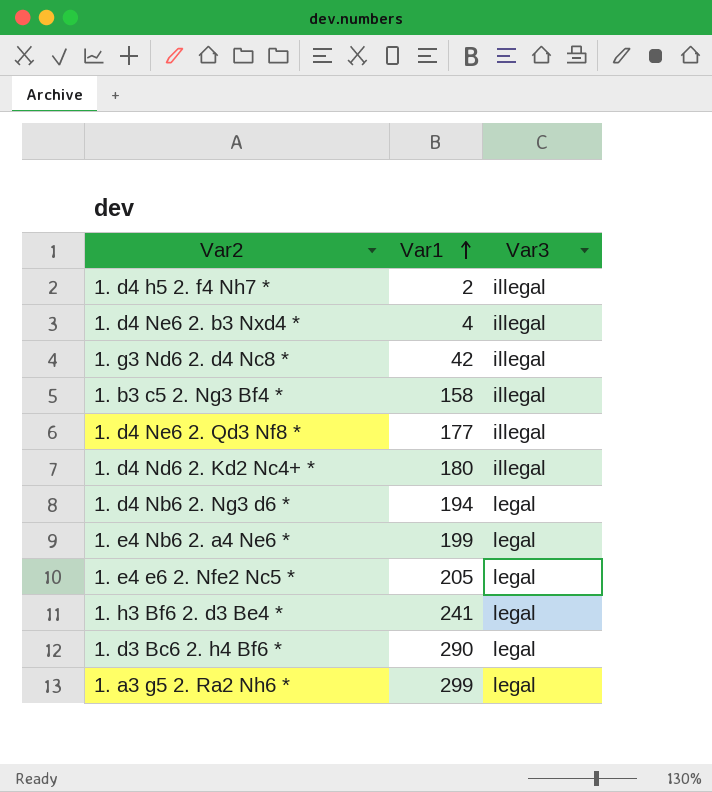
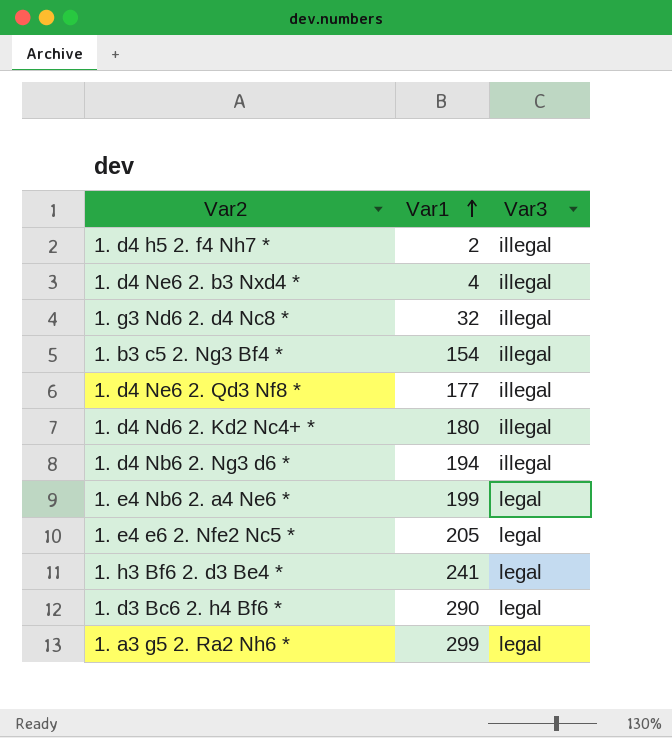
1. g3 Nd6 2. d4 Nc8 * | Var1: 42 -> 32
1. b3 c5 2. Ng3 Bf4 * | Var1: 158 -> 154
1. d4 Nb6 2. Ng3 d6 * | Var3: legal -> illegal

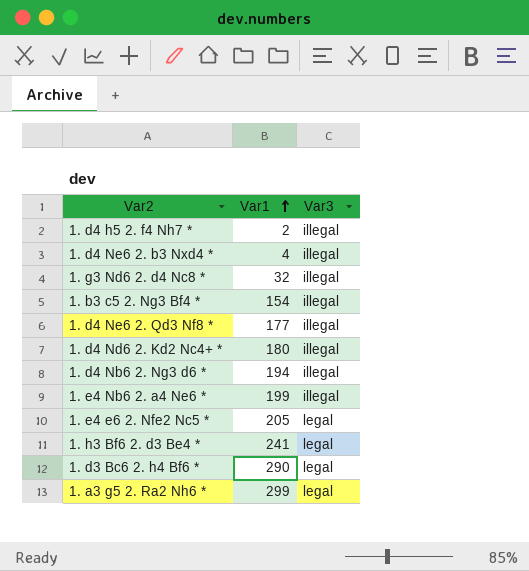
1. e4 Nb6 2. a4 Ne6 * | Var3: legal -> illegal

